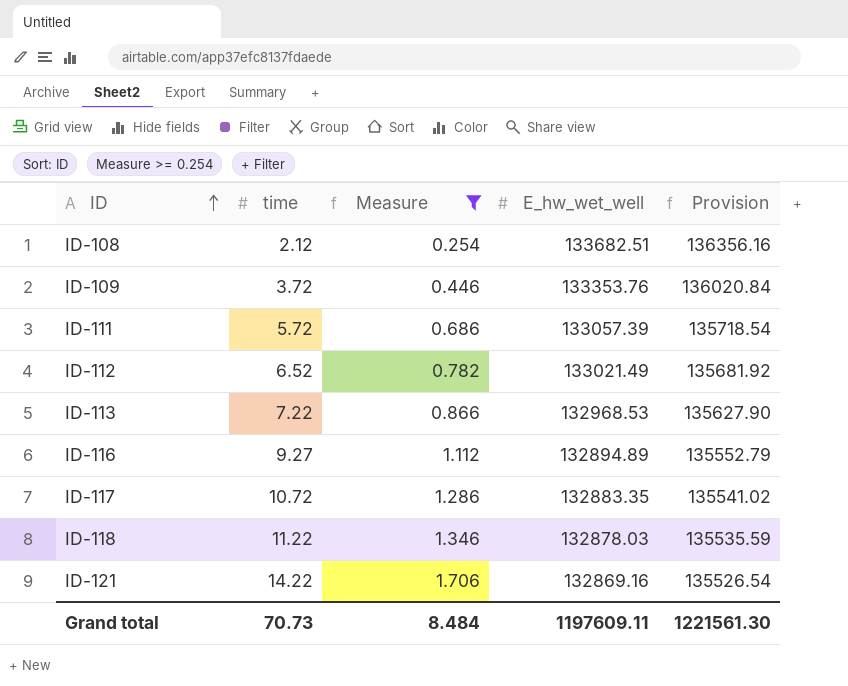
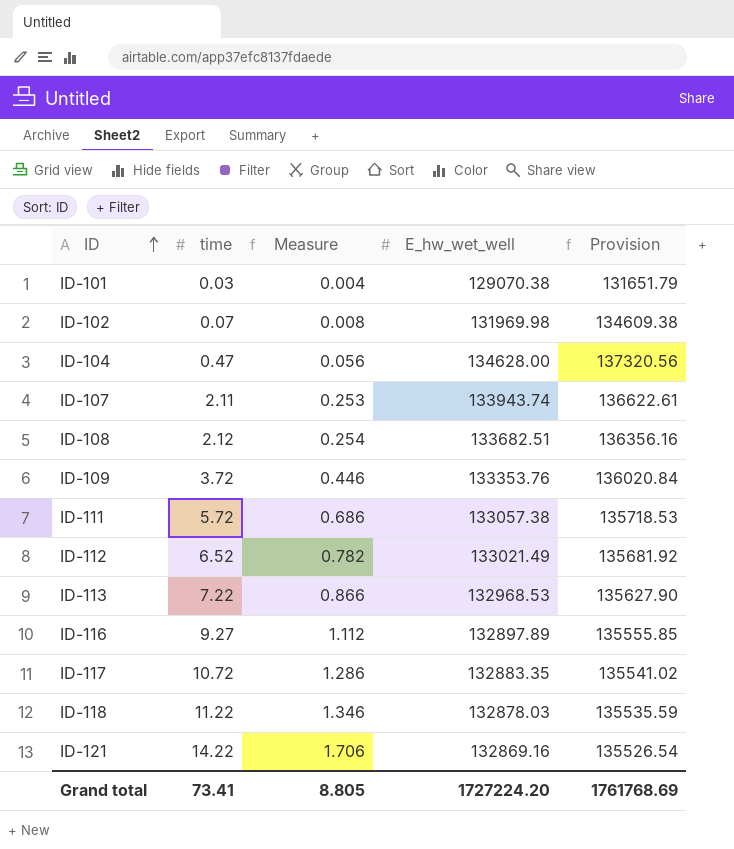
filter: Measure >= 0.254 -> none
ID-111 | E_hw_wet_well: 133057.39 -> 133057.38
ID-111 | Provision: 135718.54 -> 135718.53
ID-116 | E_hw_wet_well: 132894.89 -> 132897.89
ID-116 | Provision: 135552.79 -> 135555.85
Grand total | time: 70.73 -> 73.41
Grand total | Measure: 8.484 -> 8.805
Grand total | E_hw_wet_well: 1197609.11 -> 1727224.20
Grand total | Provision: 1221561.30 -> 1761768.69

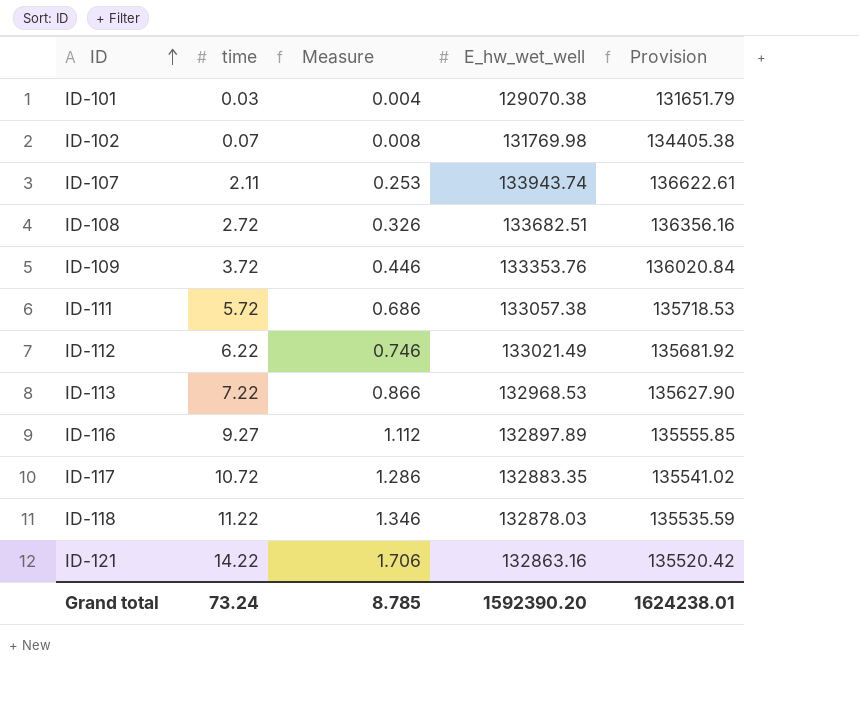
row ID-104: 0.47 | 0.056 | 134628.00 | 137320.56 -> none
ID-102 | E_hw_wet_well: 131969.98 -> 131769.98
ID-102 | Provision: 134609.38 -> 134405.38
ID-108 | time: 2.12 -> 2.72
ID-108 | Measure: 0.254 -> 0.326
ID-112 | time: 6.52 -> 6.22
ID-112 | Measure: 0.782 -> 0.746
ID-121 | E_hw_wet_well: 132869.16 -> 132863.16
ID-121 | Provision: 135526.54 -> 135520.42
Grand total | time: 73.41 -> 73.24
Grand total | Measure: 8.805 -> 8.785
Grand total | E_hw_wet_well: 1727224.20 -> 1592390.20
Grand total | Provision: 1761768.69 -> 1624238.01

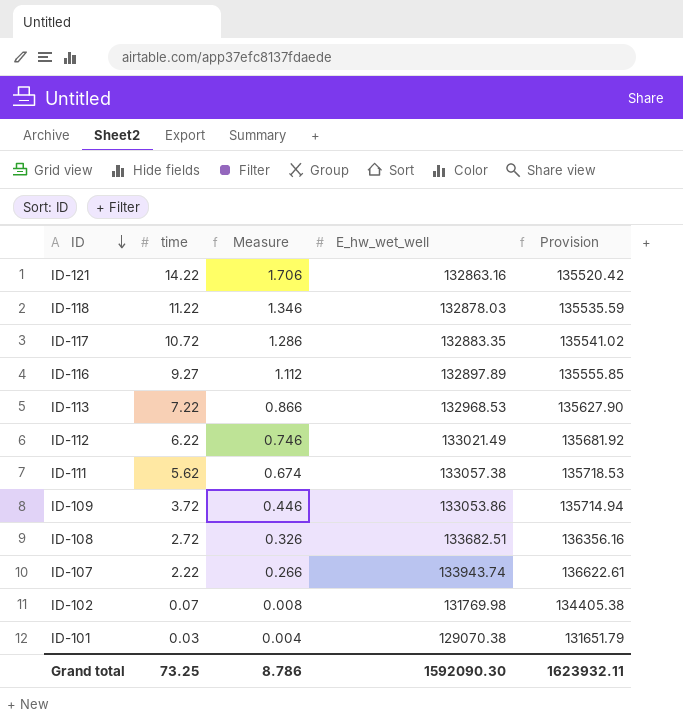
row order: ID ascending -> ID descending
ID-111 | time: 5.72 -> 5.62
ID-111 | Measure: 0.686 -> 0.674
ID-109 | E_hw_wet_well: 133353.76 -> 133053.86
ID-109 | Provision: 136020.84 -> 135714.94
ID-107 | time: 2.11 -> 2.22
ID-107 | Measure: 0.253 -> 0.266
Grand total | time: 73.24 -> 73.25
Grand total | Measure: 8.785 -> 8.786
Grand total | E_hw_wet_well: 1592390.20 -> 1592090.30
Grand total | Provision: 1624238.01 -> 1623932.11

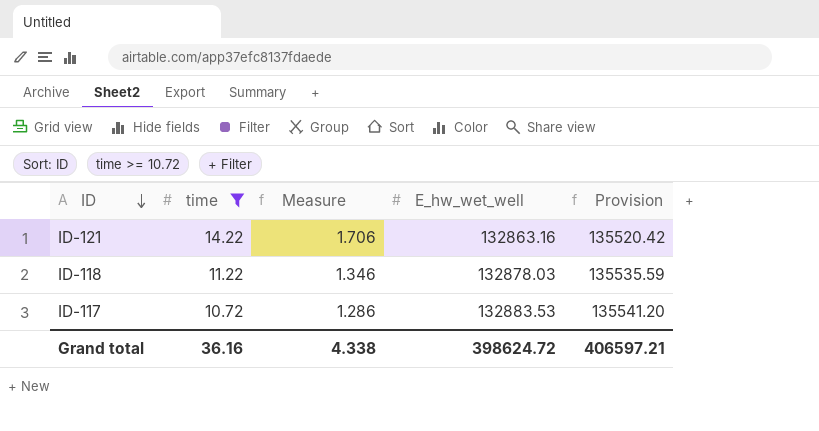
filter: none -> time >= 10.72
ID-117 | E_hw_wet_well: 132883.35 -> 132883.53
ID-117 | Provision: 135541.02 -> 135541.20
Grand total | time: 73.25 -> 36.16
Grand total | Measure: 8.786 -> 4.338
Grand total | E_hw_wet_well: 1592090.30 -> 398624.72
Grand total | Provision: 1623932.11 -> 406597.21

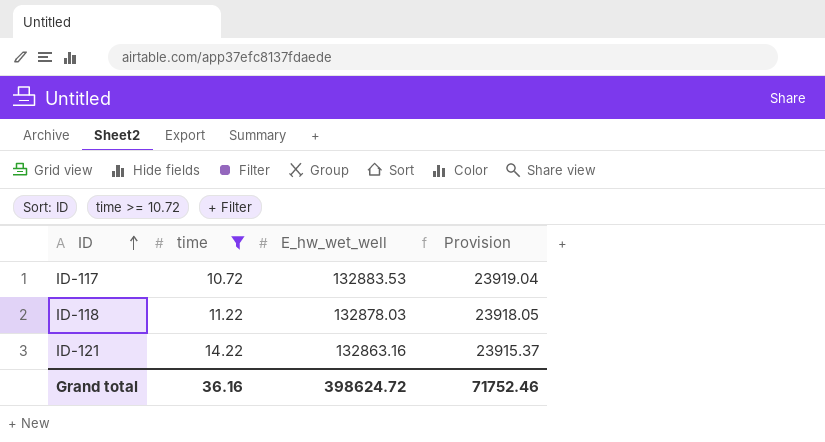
row order: ID descending -> ID ascending
column Measure | formula: [time] * 0.12 -> none
column Provision | formula: [E_hw_wet_well] * 1.02 -> [E_hw_wet_well] * 0.18
Grand total | Provision: 406597.21 -> 71752.46

